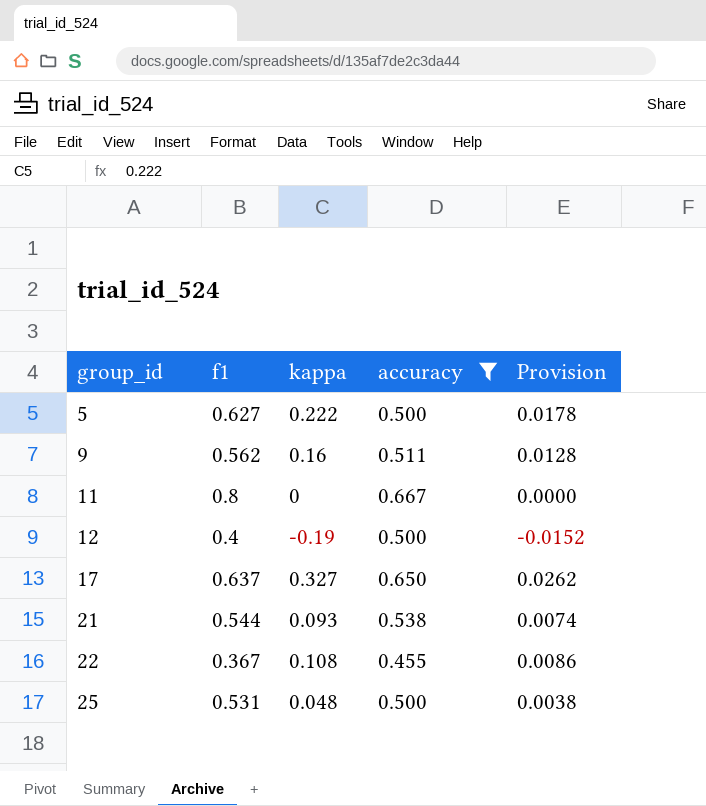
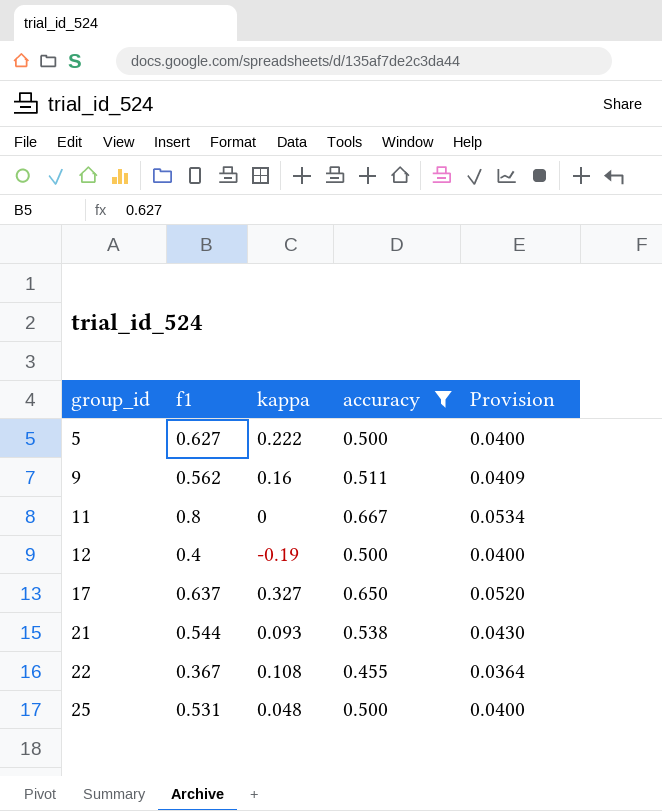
column Provision | formula: [kappa] * 0.08 -> [accuracy] * 0.08

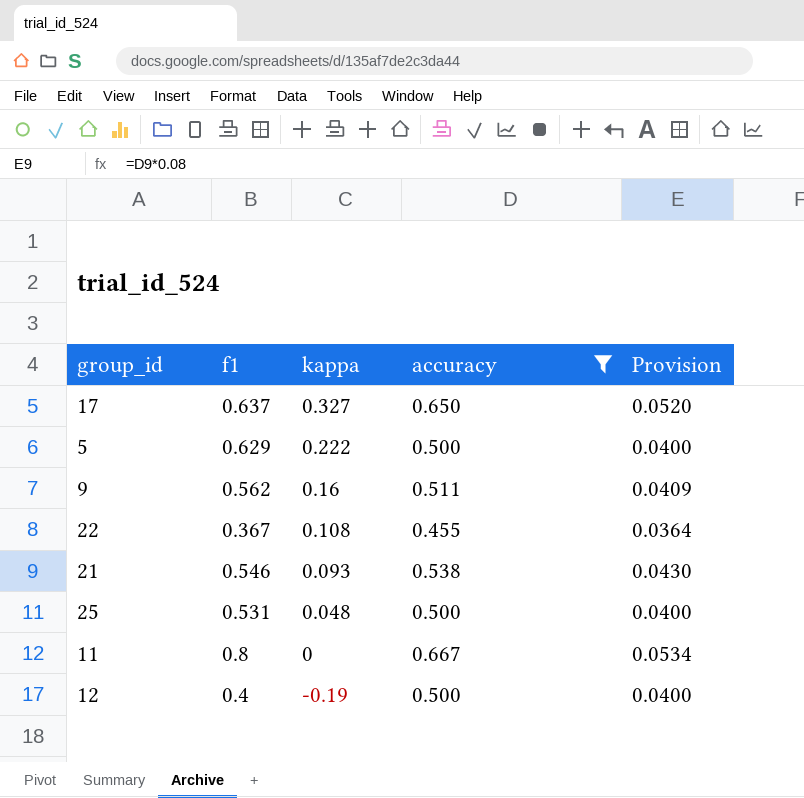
row order: group_id ascending -> kappa descending
5 | f1: 0.627 -> 0.629
21 | f1: 0.544 -> 0.546

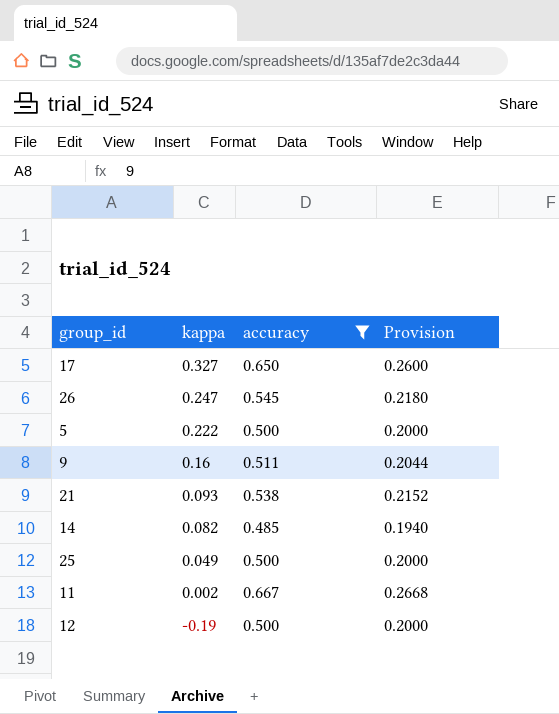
column f1 | position: 2 -> none
column Provision | formula: [accuracy] * 0.08 -> [accuracy] * 0.4
row 22: 0.367 | 0.108 | 0.455 | 0.0364 -> none
row 26: none -> 0.247 | 0.545 | 0.2180
row 14: none -> 0.082 | 0.485 | 0.1940
25 | kappa: 0.048 -> 0.049
11 | kappa: 0 -> 0.002

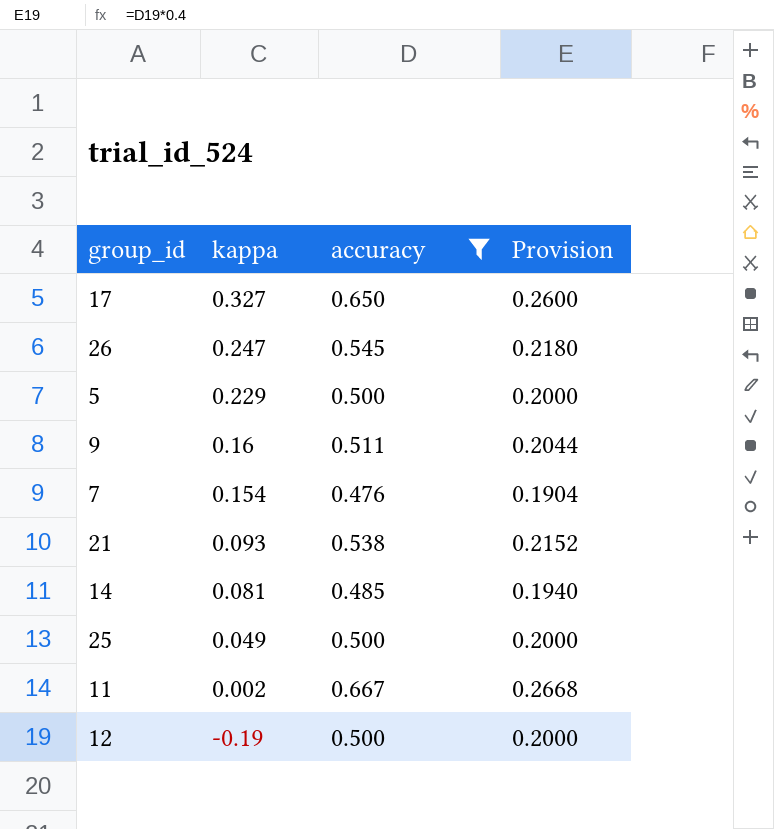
5 | kappa: 0.222 -> 0.229
row 7: none -> 0.154 | 0.476 | 0.1904
14 | kappa: 0.082 -> 0.081

